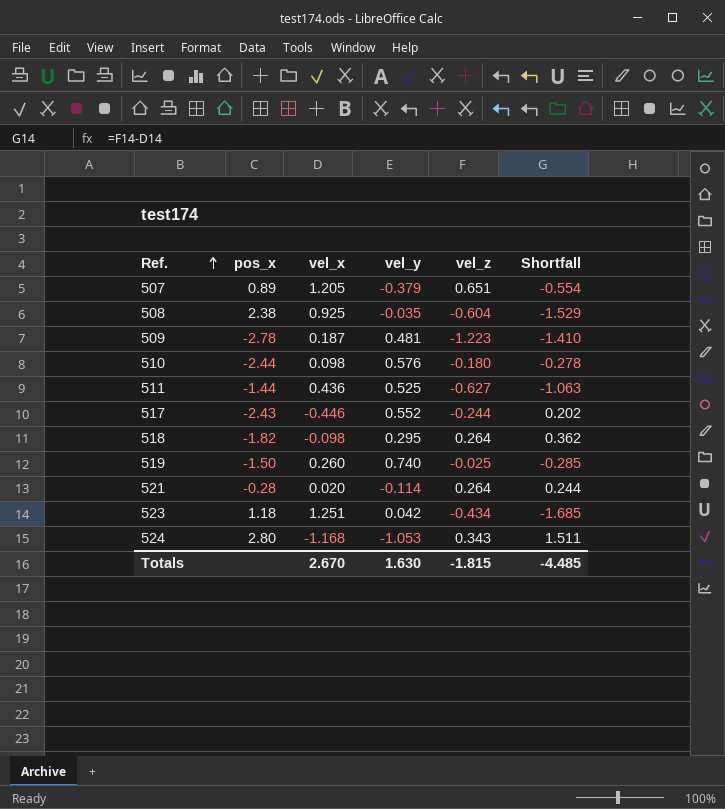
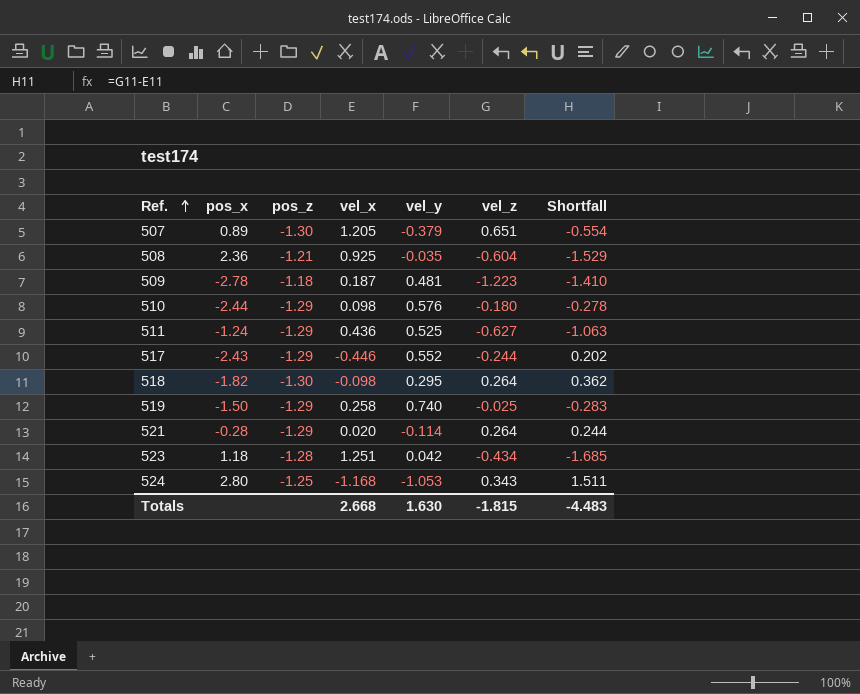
column pos_z | position: none -> 3
508 | pos_x: 2.38 -> 2.36
511 | pos_x: -1.44 -> -1.24
519 | vel_x: 0.260 -> 0.258
519 | Shortfall: -0.285 -> -0.283
Totals | vel_x: 2.670 -> 2.668
Totals | Shortfall: -4.485 -> -4.483

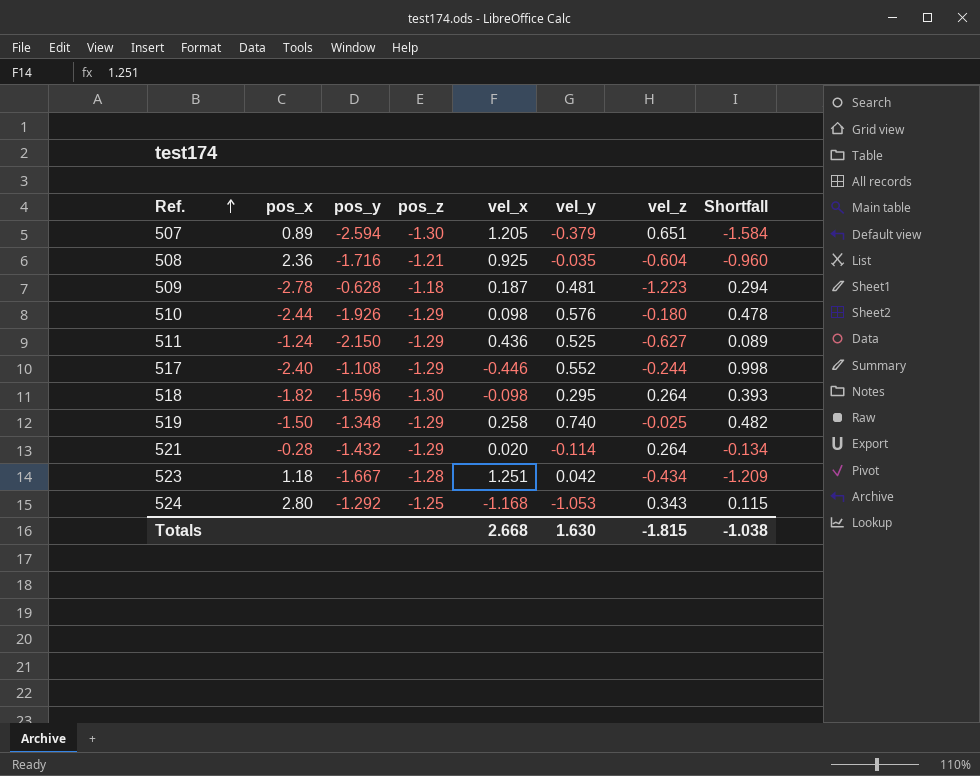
column pos_y | position: none -> 3
column Shortfall | formula: [vel_z] - [vel_x] -> [vel_y] - [vel_x]
517 | pos_x: -2.43 -> -2.40
Totals | Shortfall: -4.483 -> -1.038

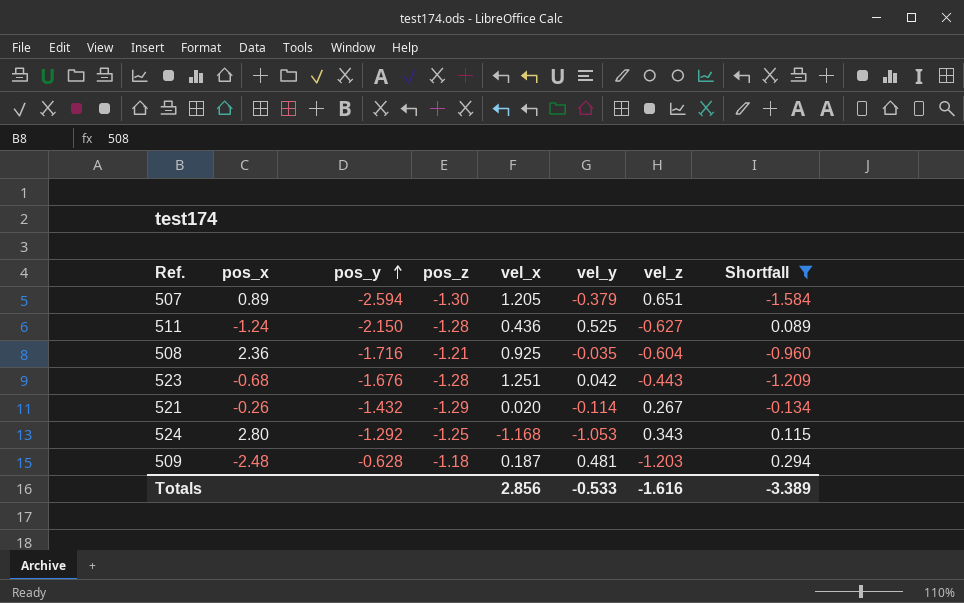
filter: none -> Shortfall <= 0.294
row order: Ref. ascending -> pos_y ascending
511 | pos_z: -1.29 -> -1.28
523 | pos_x: 1.18 -> -0.68
523 | pos_y: -1.667 -> -1.676
523 | vel_z: -0.434 -> -0.443
521 | pos_x: -0.28 -> -0.26
521 | vel_z: 0.264 -> 0.267
509 | pos_x: -2.78 -> -2.48
509 | vel_z: -1.223 -> -1.203
Totals | vel_x: 2.668 -> 2.856
Totals | vel_y: 1.630 -> -0.533
Totals | vel_z: -1.815 -> -1.616
Totals | Shortfall: -1.038 -> -3.389

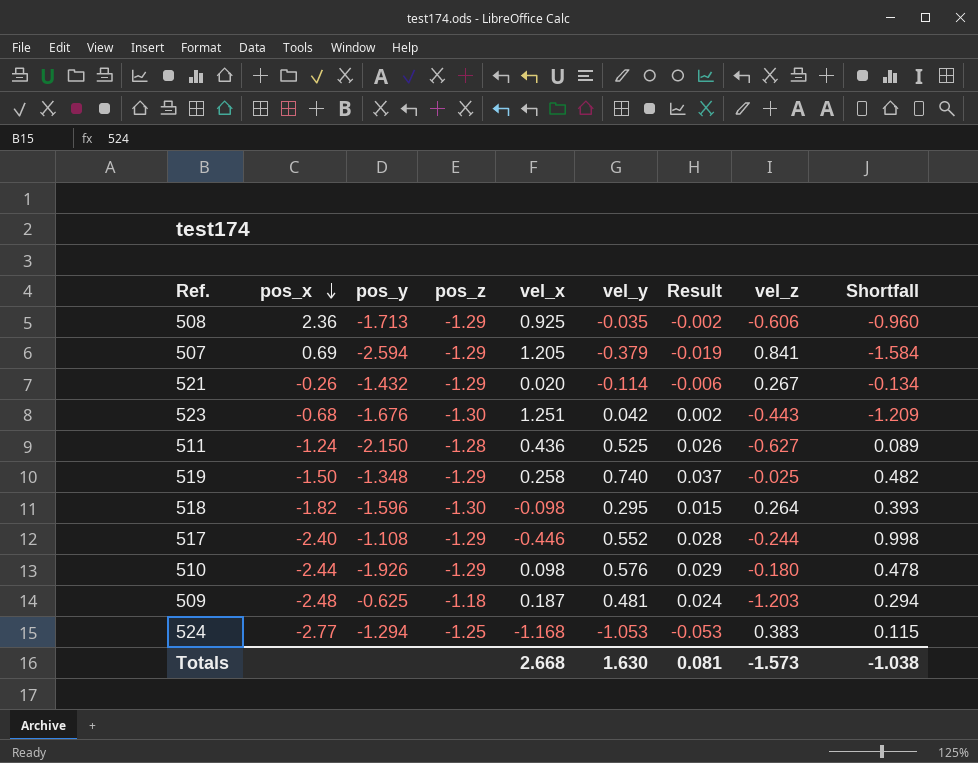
filter: Shortfall <= 0.294 -> none
row order: pos_y ascending -> pos_x descending
column Result | formula: none -> [vel_y] * 0.05
508 | pos_y: -1.716 -> -1.713
508 | pos_z: -1.21 -> -1.29
508 | vel_z: -0.604 -> -0.606
507 | pos_x: 0.89 -> 0.69
507 | pos_z: -1.30 -> -1.29
507 | vel_z: 0.651 -> 0.841
523 | pos_z: -1.28 -> -1.30
509 | pos_y: -0.628 -> -0.625
524 | pos_x: 2.80 -> -2.77
524 | pos_y: -1.292 -> -1.294
524 | vel_z: 0.343 -> 0.383
Totals | vel_x: 2.856 -> 2.668
Totals | vel_y: -0.533 -> 1.630
Totals | vel_z: -1.616 -> -1.573
Totals | Shortfall: -3.389 -> -1.038

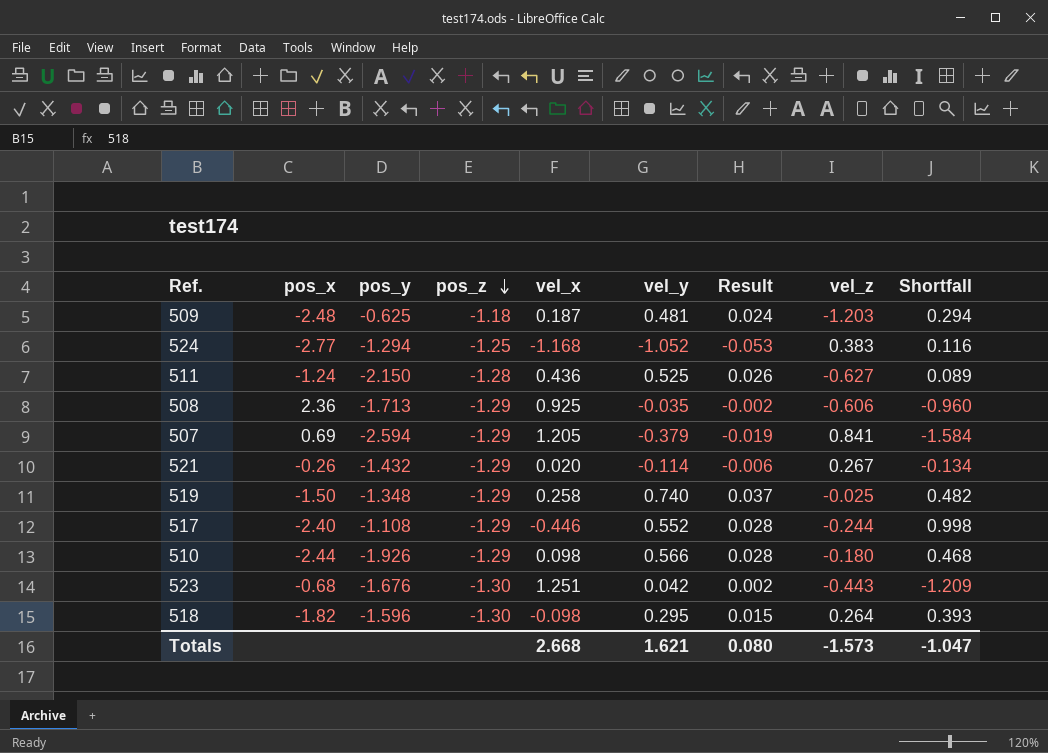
row order: pos_x descending -> pos_z descending
524 | vel_y: -1.053 -> -1.052
524 | Shortfall: 0.115 -> 0.116
510 | vel_y: 0.576 -> 0.566
510 | Result: 0.029 -> 0.028
510 | Shortfall: 0.478 -> 0.468
Totals | vel_y: 1.630 -> 1.621
Totals | Result: 0.081 -> 0.080
Totals | Shortfall: -1.038 -> -1.047

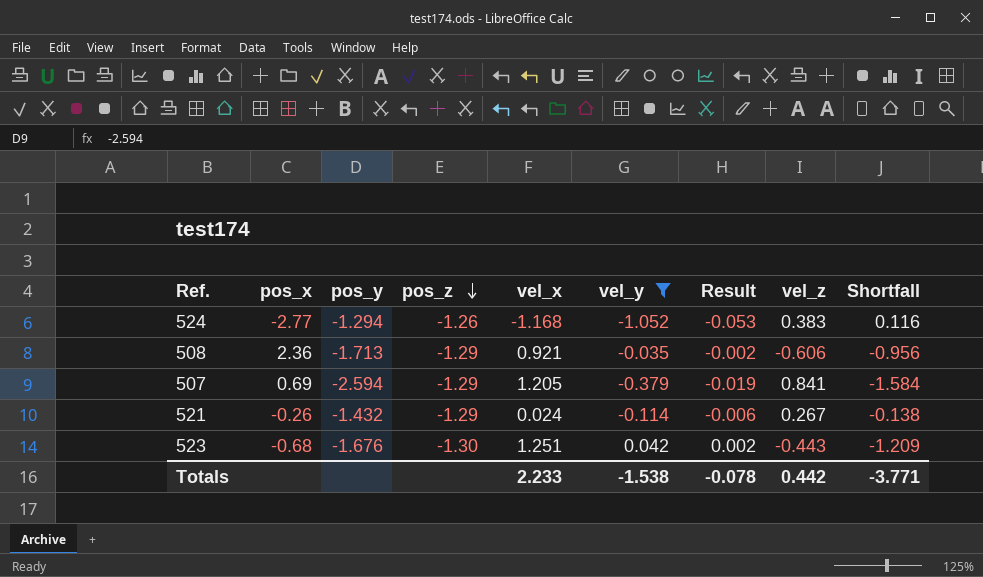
filter: none -> vel_y <= 0.042
524 | pos_z: -1.25 -> -1.26
508 | vel_x: 0.925 -> 0.921
508 | Shortfall: -0.960 -> -0.956
521 | vel_x: 0.020 -> 0.024
521 | Shortfall: -0.134 -> -0.138
Totals | vel_x: 2.668 -> 2.233
Totals | vel_y: 1.621 -> -1.538
Totals | Result: 0.080 -> -0.078
Totals | vel_z: -1.573 -> 0.442
Totals | Shortfall: -1.047 -> -3.771

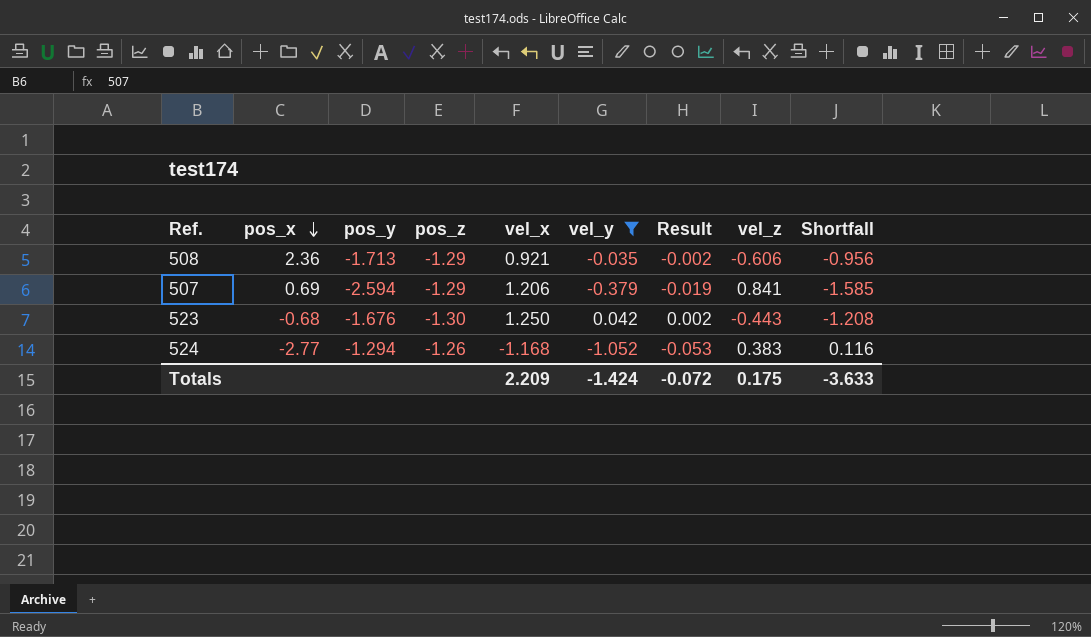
row order: pos_z descending -> pos_x descending
row 521: -0.26 | -1.432 | -1.29 | 0.024 | -0.114 | -0.006 | 0.267 | -0.138 -> none
507 | vel_x: 1.205 -> 1.206
507 | Shortfall: -1.584 -> -1.585
523 | vel_x: 1.251 -> 1.250
523 | Shortfall: -1.209 -> -1.208
Totals | vel_x: 2.233 -> 2.209
Totals | vel_y: -1.538 -> -1.424
Totals | Result: -0.078 -> -0.072
Totals | vel_z: 0.442 -> 0.175
Totals | Shortfall: -3.771 -> -3.633

